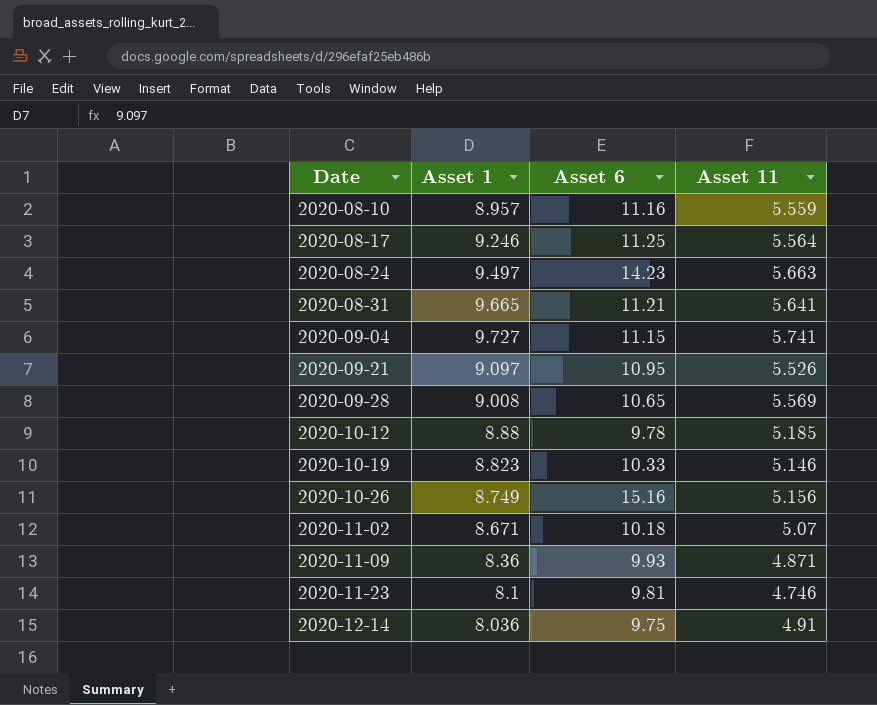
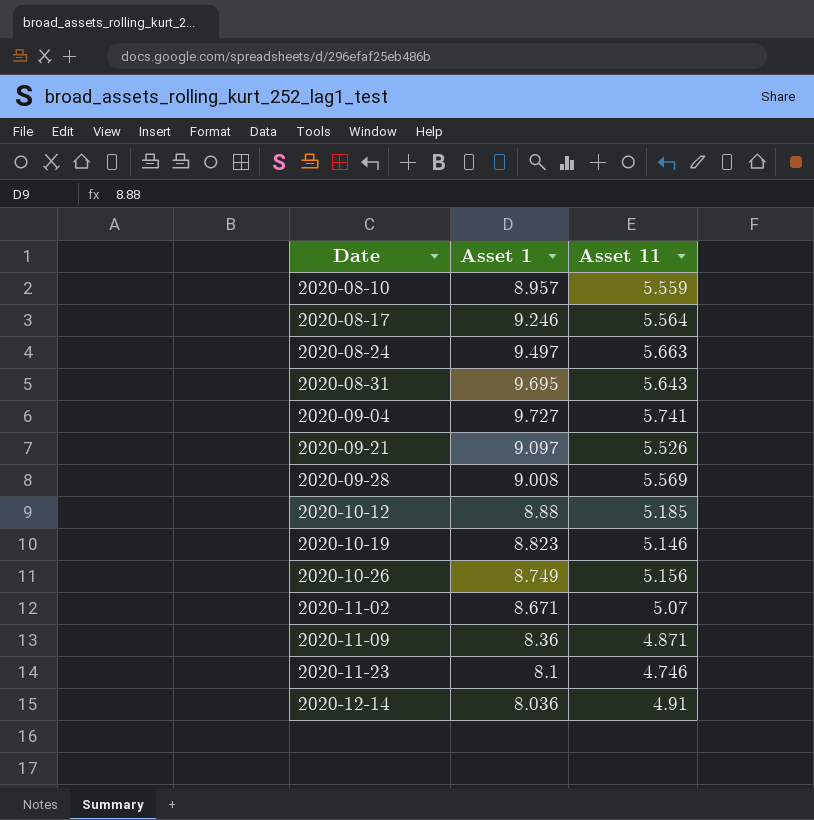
column Asset 6 | position: 3 -> none
2020-08-31 | Asset 1: 9.665 -> 9.695
2020-08-31 | Asset 11: 5.641 -> 5.643

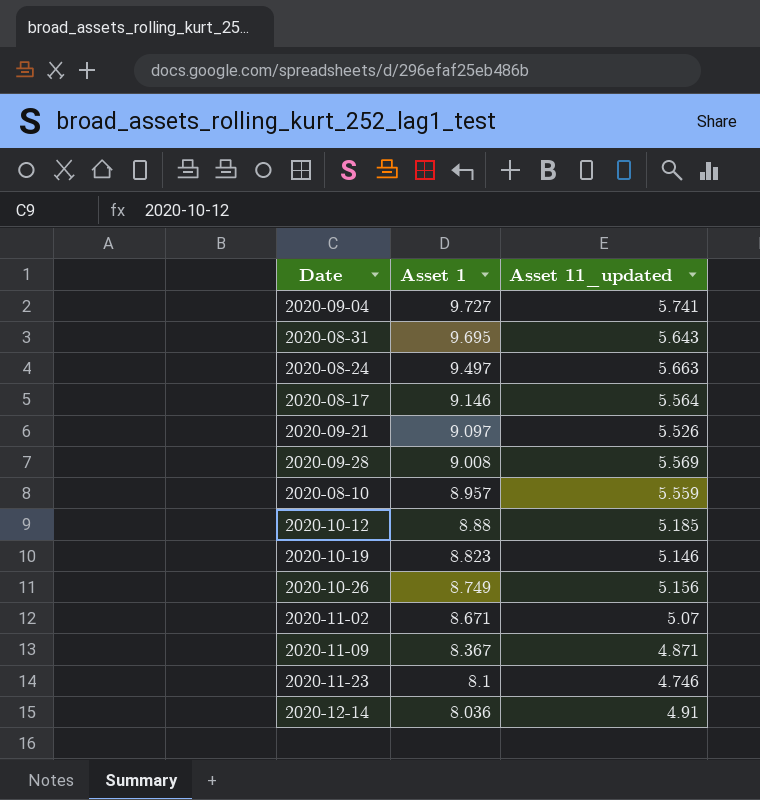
row order: Date ascending -> Asset 1 descending
column name: Asset 11 -> Asset 11_updated
2020-08-17 | Asset 1: 9.246 -> 9.146
2020-11-09 | Asset 1: 8.36 -> 8.367

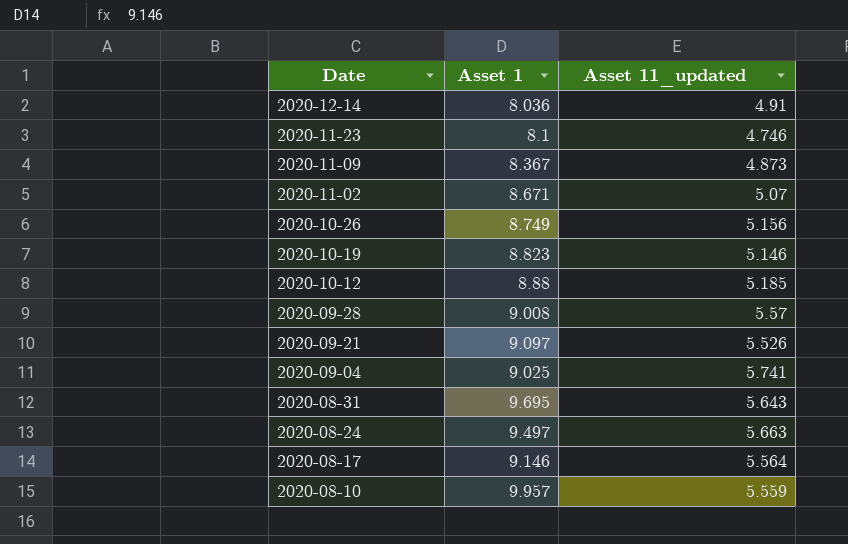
row order: Asset 1 descending -> Date descending
2020-11-09 | Asset 11_updated: 4.871 -> 4.873
2020-09-28 | Asset 11_updated: 5.569 -> 5.57
2020-09-04 | Asset 1: 9.727 -> 9.025
2020-08-10 | Asset 1: 8.957 -> 9.957

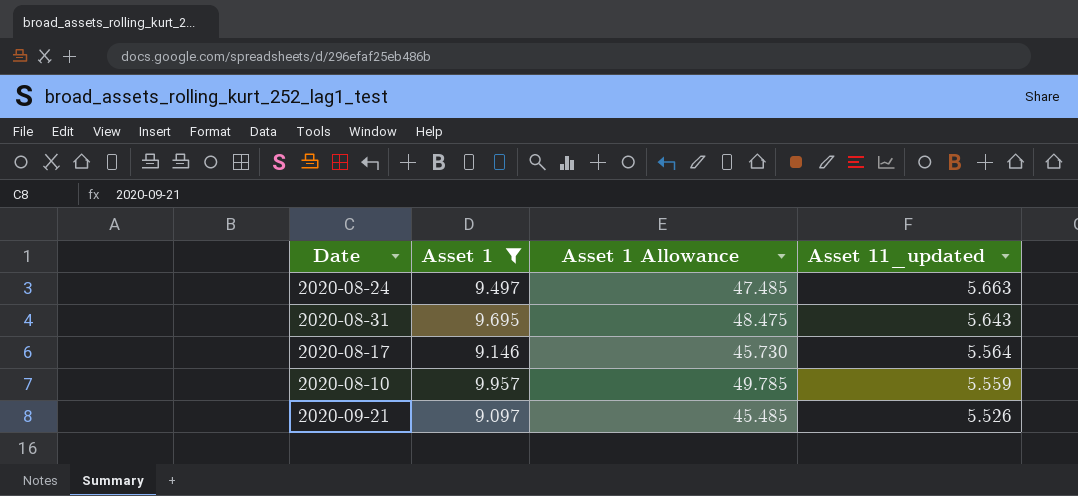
filter: none -> Asset 1 >= 9.097
row order: Date descending -> Asset 11_updated descending
column Asset 1 Allowance | formula: none -> [Asset 1] * 5

